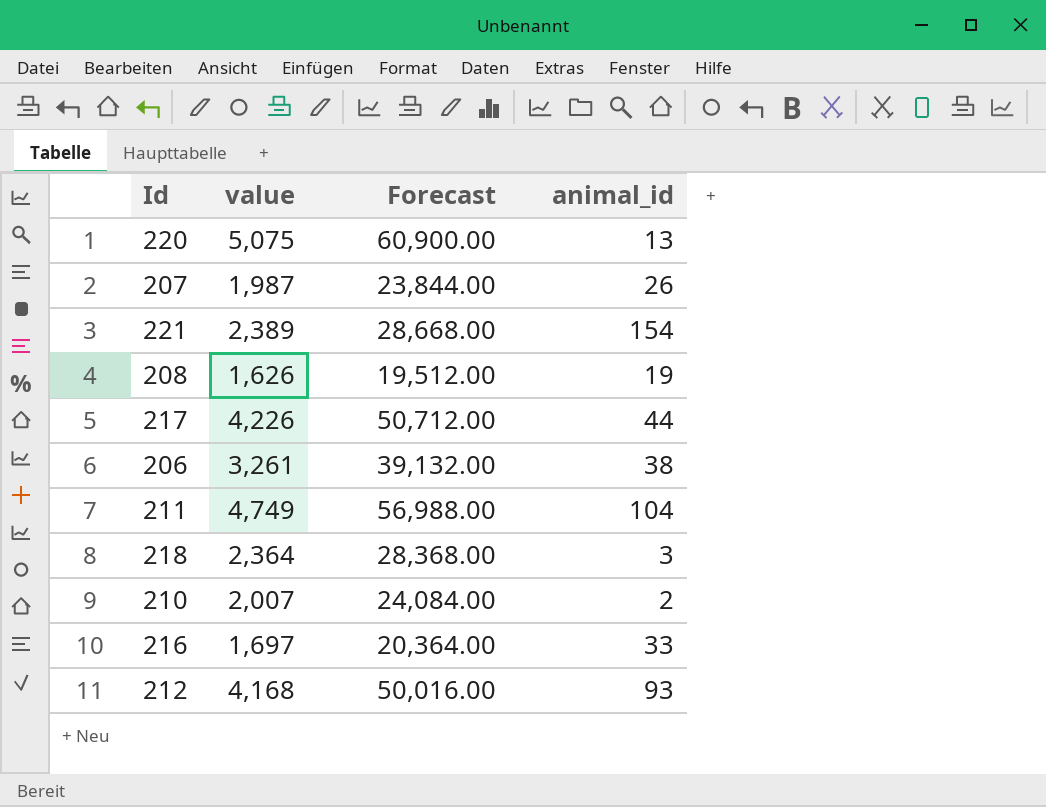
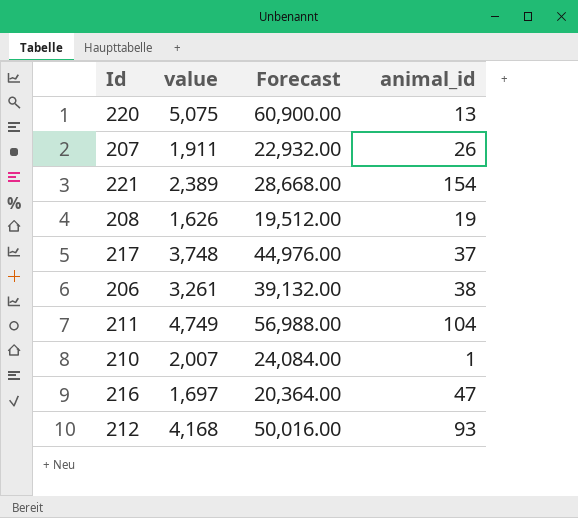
row 218: 2,364 | 28,368.00 | 3 -> none
207 | value: 1,987 -> 1,911
207 | Forecast: 23,844.00 -> 22,932.00
217 | value: 4,226 -> 3,748
217 | Forecast: 50,712.00 -> 44,976.00
217 | animal_id: 44 -> 37
210 | animal_id: 2 -> 1
216 | animal_id: 33 -> 47

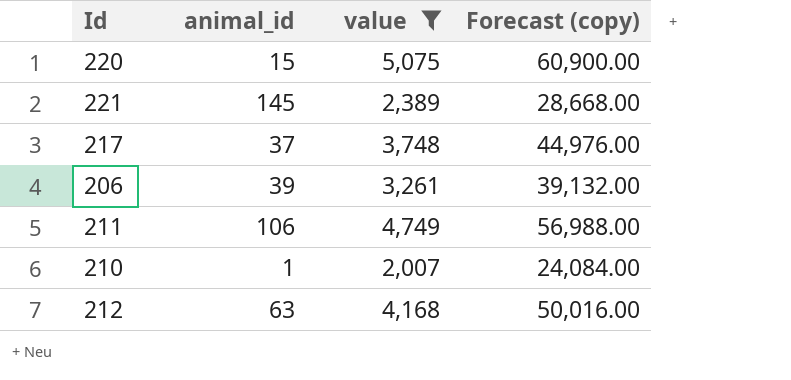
filter: none -> value >= 2,007
column animal_id | position: 4 -> 2
column name: Forecast -> Forecast (copy)
220 | animal_id: 13 -> 15
221 | animal_id: 154 -> 145
206 | animal_id: 38 -> 39
211 | animal_id: 104 -> 106
212 | animal_id: 93 -> 63

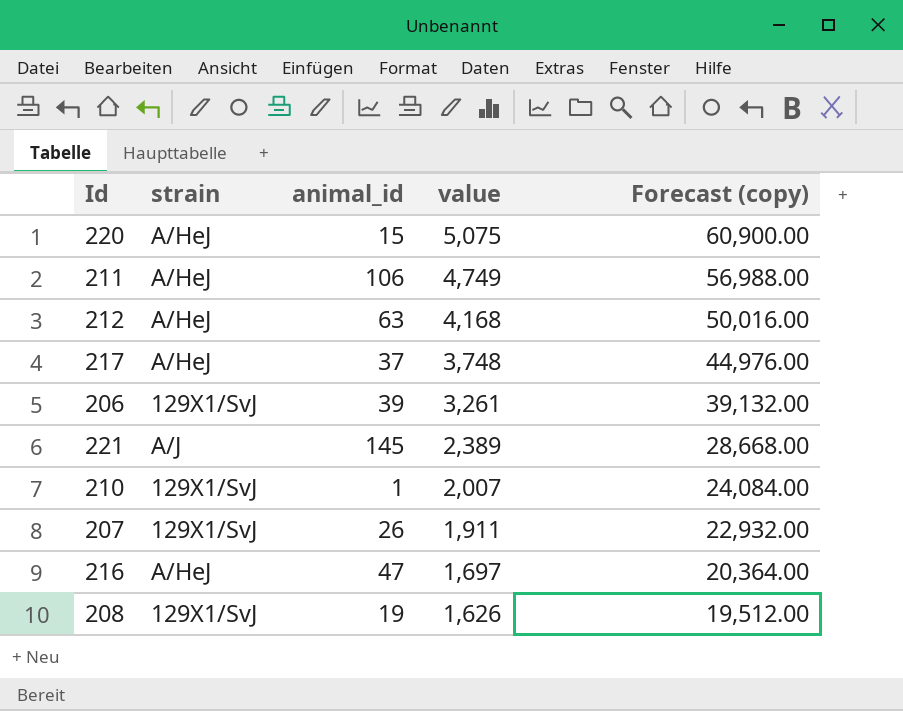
filter: value >= 2,007 -> none
row order: none -> value descending
column strain | position: none -> 2

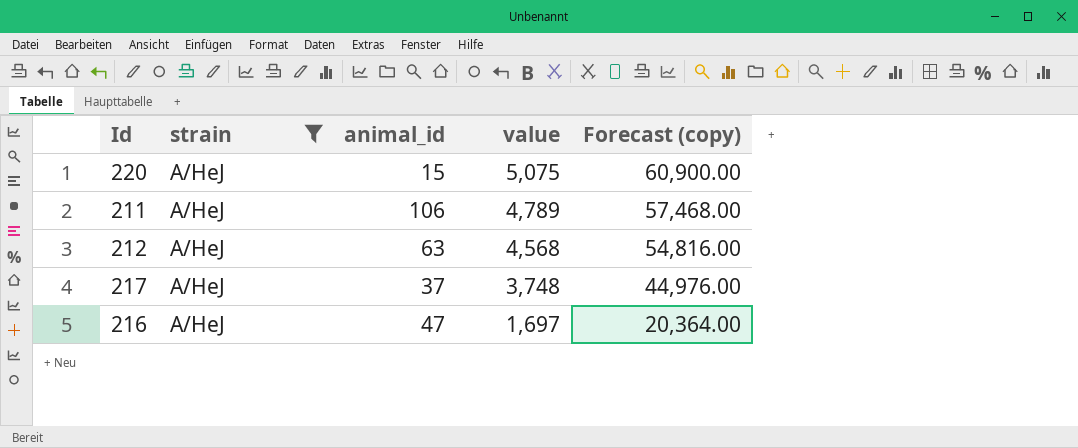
filter: none -> strain = A/HeJ
211 | value: 4,749 -> 4,789
211 | Forecast (copy): 56,988.00 -> 57,468.00
212 | value: 4,168 -> 4,568
212 | Forecast (copy): 50,016.00 -> 54,816.00

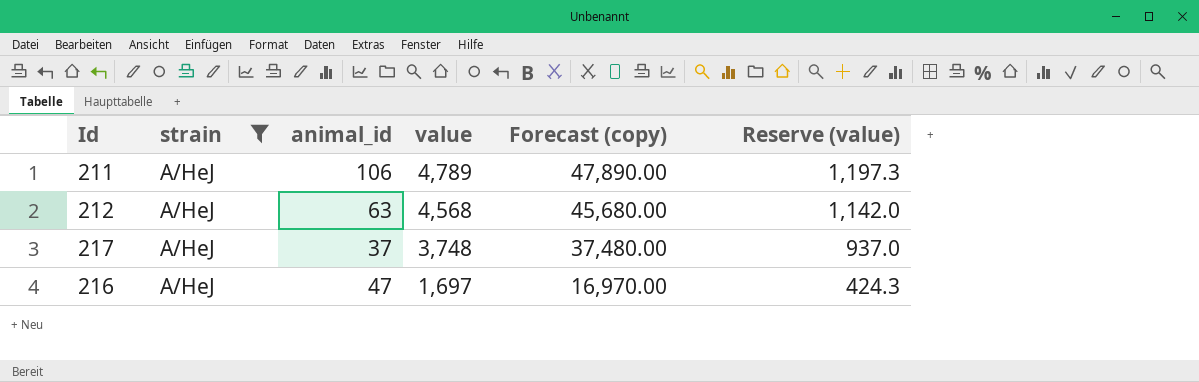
column Forecast (copy) | formula: [value] * 12 -> [value] * 10
column Reserve (value) | formula: none -> [value] * 0.25
row 220: A/HeJ | 15 | 5,075 | 60,900.00 -> none

